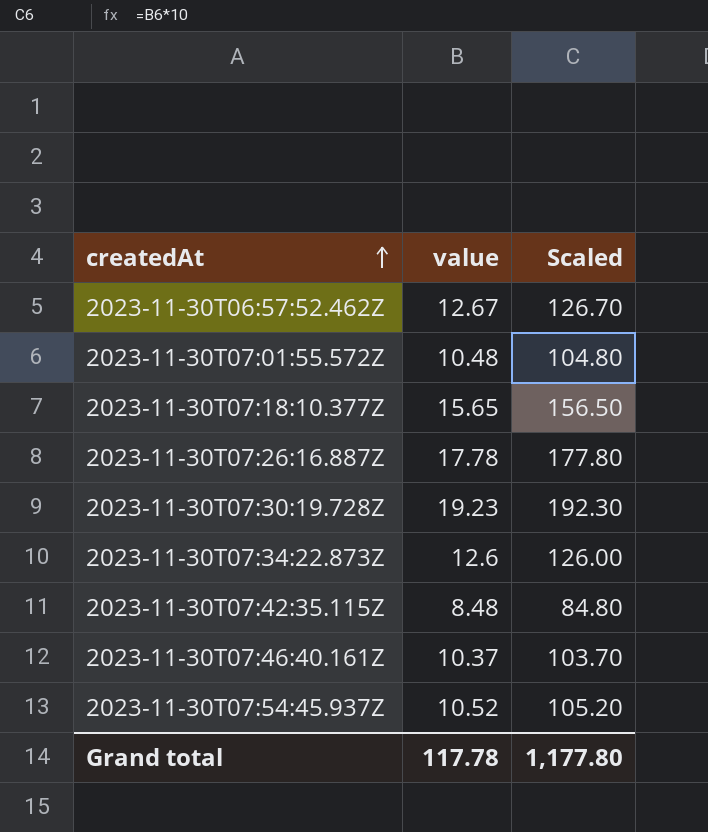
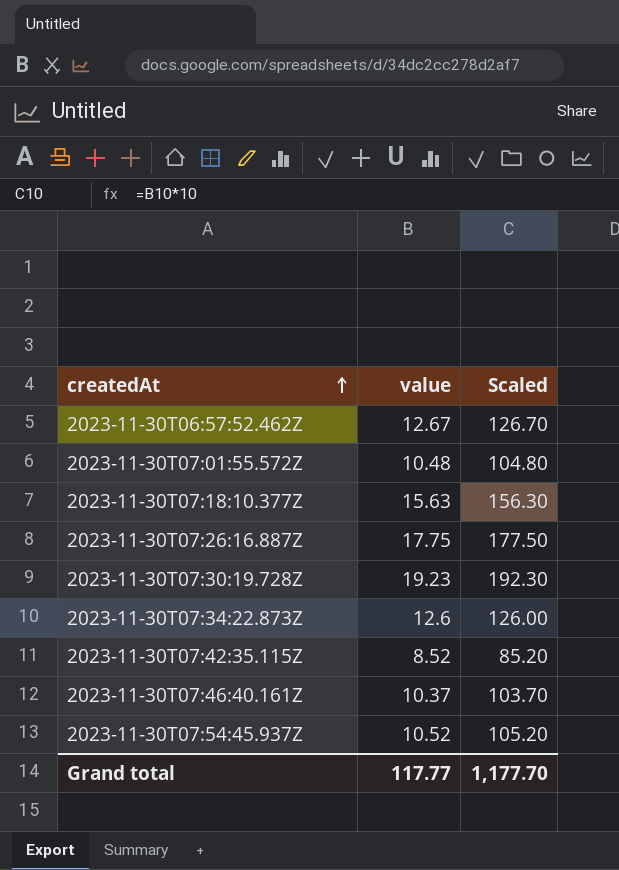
2023-11-30T07:18:10.377Z | value: 15.65 -> 15.63
2023-11-30T07:18:10.377Z | Scaled: 156.50 -> 156.30
2023-11-30T07:26:16.887Z | value: 17.78 -> 17.75
2023-11-30T07:26:16.887Z | Scaled: 177.80 -> 177.50
2023-11-30T07:42:35.115Z | value: 8.48 -> 8.52
2023-11-30T07:42:35.115Z | Scaled: 84.80 -> 85.20
Grand total | value: 117.78 -> 117.77
Grand total | Scaled: 1,177.80 -> 1,177.70

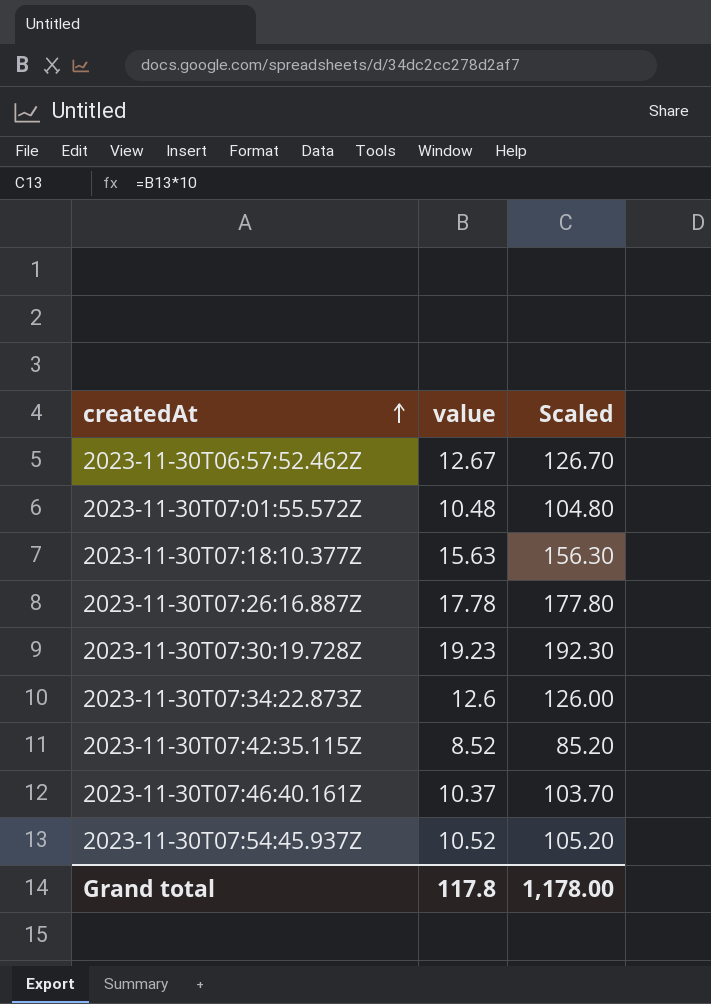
2023-11-30T07:26:16.887Z | value: 17.75 -> 17.78
2023-11-30T07:26:16.887Z | Scaled: 177.50 -> 177.80
Grand total | value: 117.77 -> 117.8
Grand total | Scaled: 1,177.70 -> 1,178.00

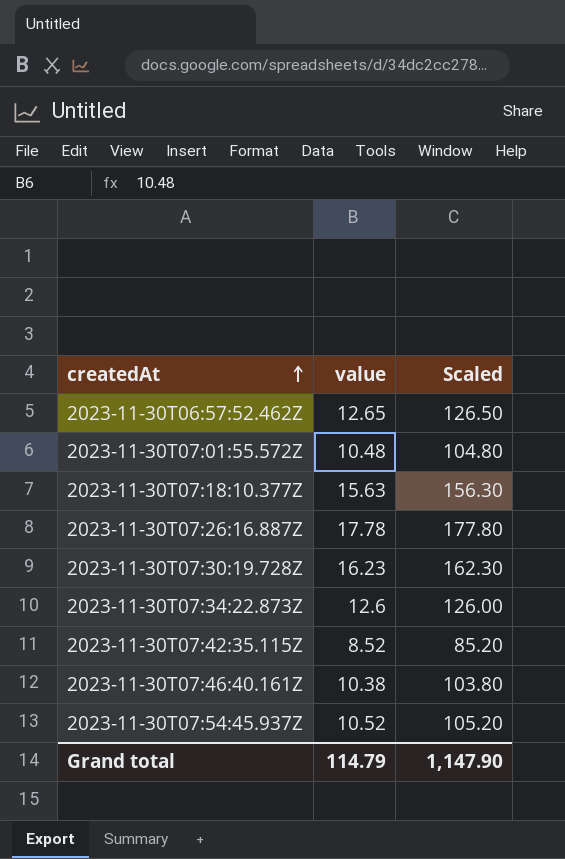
2023-11-30T06:57:52.462Z | value: 12.67 -> 12.65
2023-11-30T06:57:52.462Z | Scaled: 126.70 -> 126.50
2023-11-30T07:30:19.728Z | value: 19.23 -> 16.23
2023-11-30T07:30:19.728Z | Scaled: 192.30 -> 162.30
2023-11-30T07:46:40.161Z | value: 10.37 -> 10.38
2023-11-30T07:46:40.161Z | Scaled: 103.70 -> 103.80
Grand total | value: 117.8 -> 114.79
Grand total | Scaled: 1,178.00 -> 1,147.90

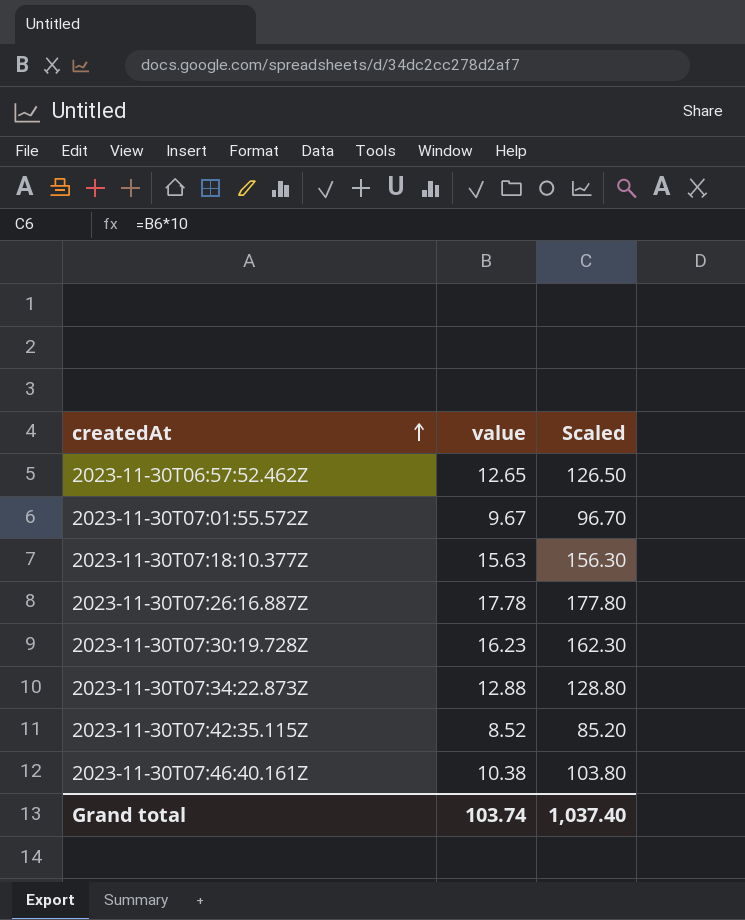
row 2023-11-30T07:54:45.937Z: 10.52 | 105.20 -> none
2023-11-30T07:01:55.572Z | value: 10.48 -> 9.67
2023-11-30T07:01:55.572Z | Scaled: 104.80 -> 96.70
2023-11-30T07:34:22.873Z | value: 12.6 -> 12.88
2023-11-30T07:34:22.873Z | Scaled: 126.00 -> 128.80
Grand total | value: 114.79 -> 103.74
Grand total | Scaled: 1,147.90 -> 1,037.40

